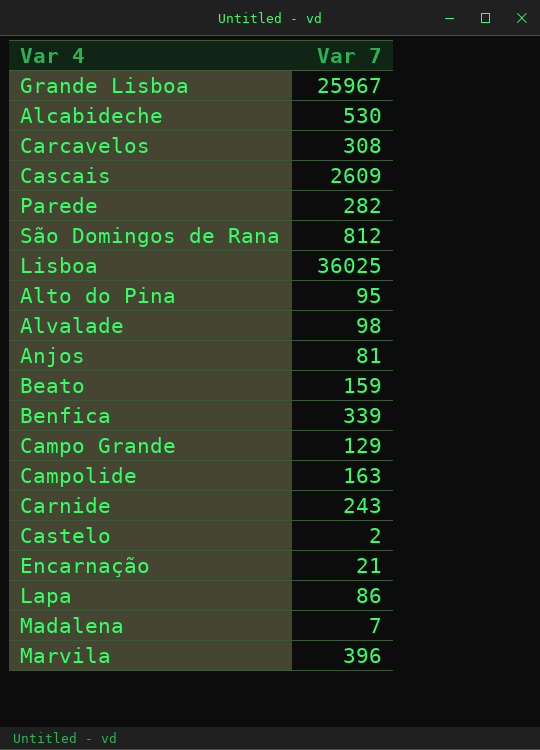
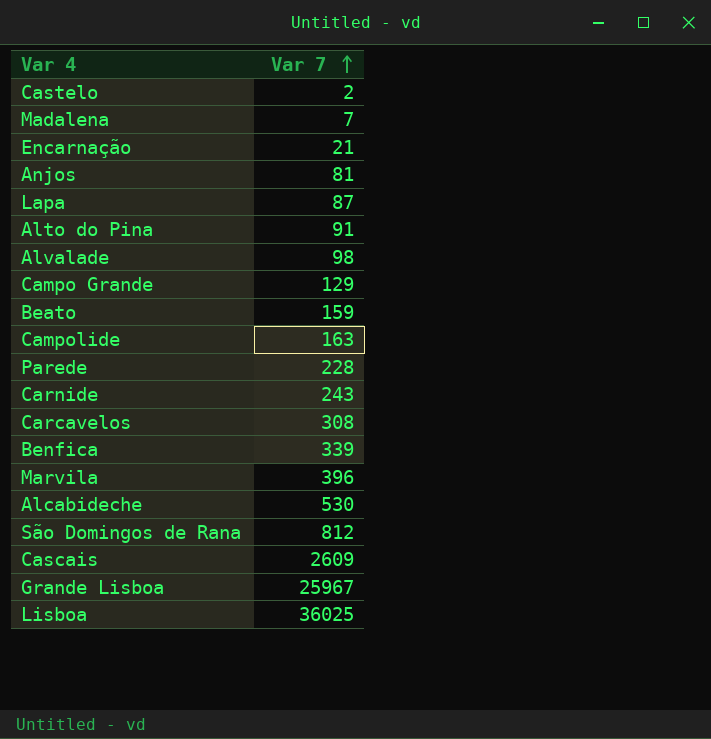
row order: none -> Var 7 ascending
Lapa | Var 7: 86 -> 87
Alto do Pina | Var 7: 95 -> 91
Parede | Var 7: 282 -> 228

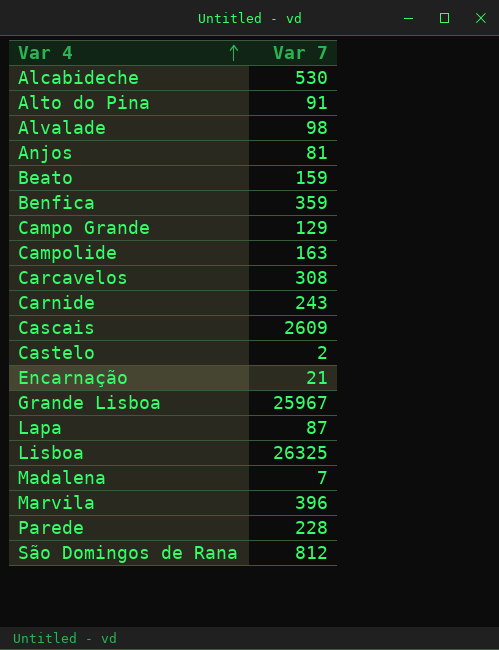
row order: Var 7 ascending -> Var 4 ascending
Benfica | Var 7: 339 -> 359
Lisboa | Var 7: 36025 -> 26325

